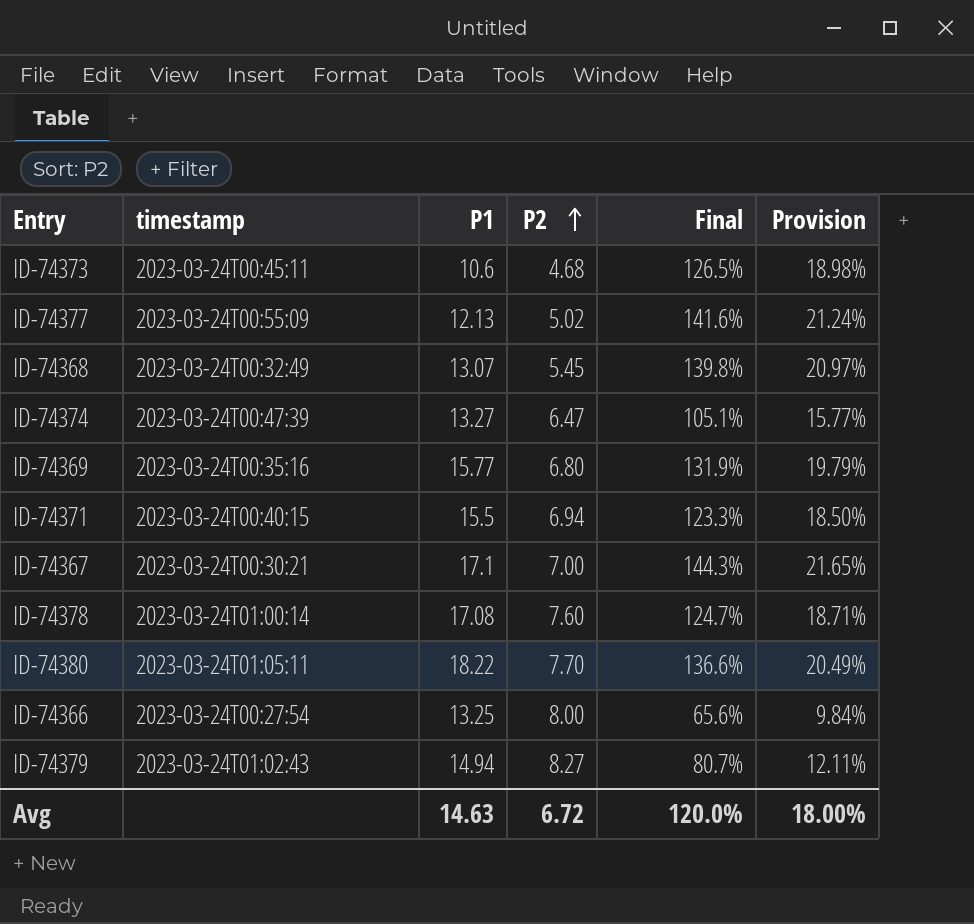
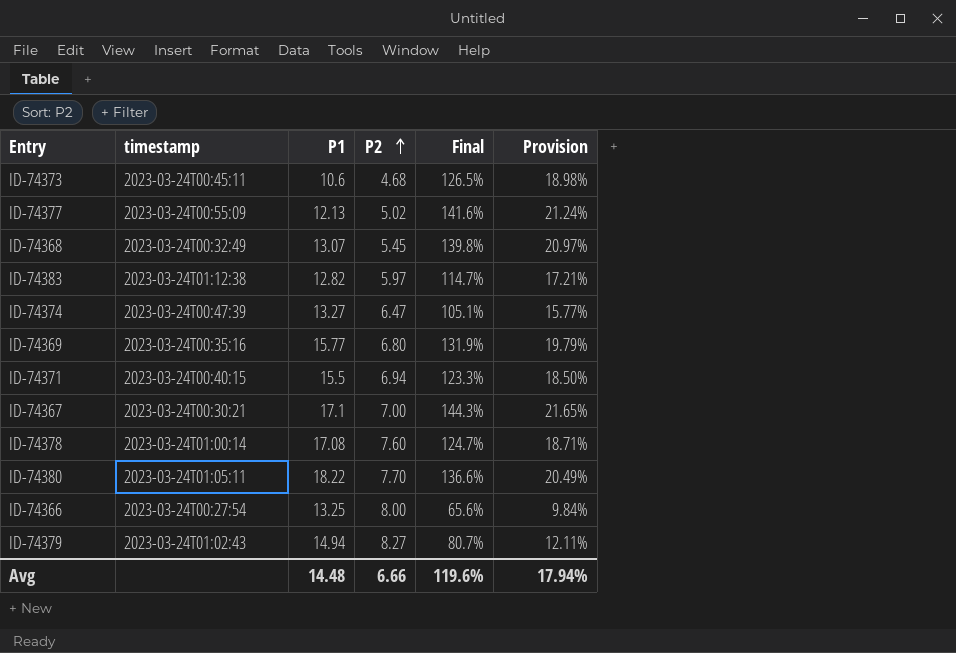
row ID-74383: none -> 2023-03-24T01:12:38 | 12.82 | 5.97 | 114.7% | 17.21%
Avg | P1: 14.63 -> 14.48
Avg | P2: 6.72 -> 6.66
Avg | Final: 120.0% -> 119.6%
Avg | Provision: 18.00% -> 17.94%

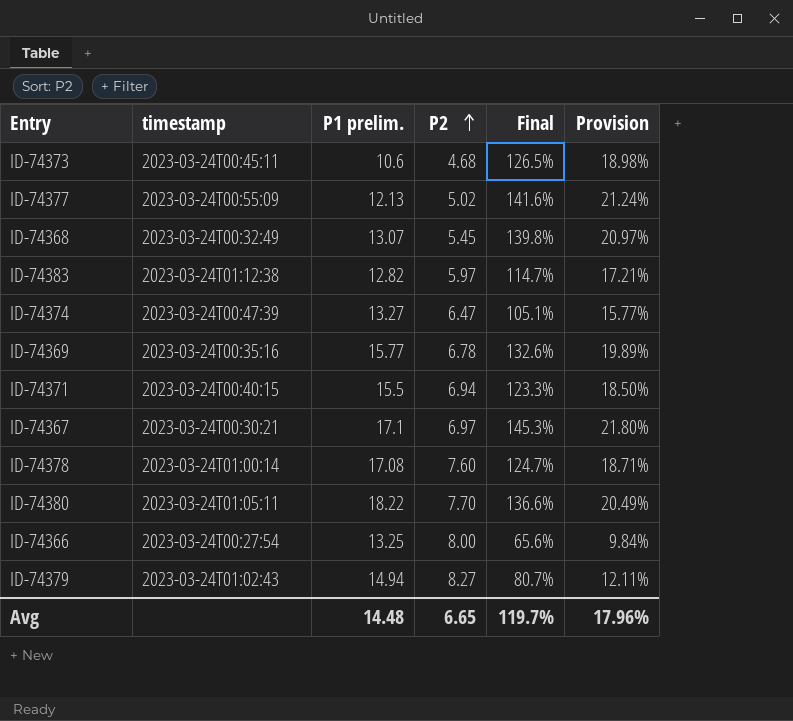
column name: P1 -> P1 prelim.
ID-74369 | P2: 6.80 -> 6.78
ID-74369 | Final: 131.9% -> 132.6%
ID-74369 | Provision: 19.79% -> 19.89%
ID-74367 | P2: 7.00 -> 6.97
ID-74367 | Final: 144.3% -> 145.3%
ID-74367 | Provision: 21.65% -> 21.80%
Avg | P2: 6.66 -> 6.65
Avg | Final: 119.6% -> 119.7%
Avg | Provision: 17.94% -> 17.96%

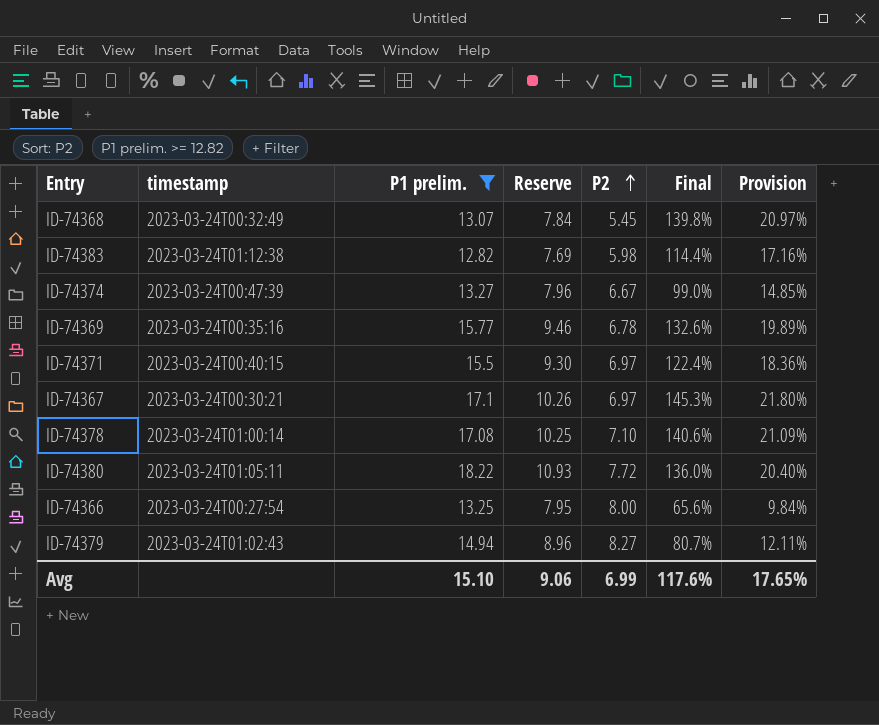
filter: none -> P1 prelim. >= 12.82
column Reserve | formula: none -> [P1 prelim.] * 0.6
ID-74383 | P2: 5.97 -> 5.98
ID-74383 | Final: 114.7% -> 114.4%
ID-74383 | Provision: 17.21% -> 17.16%
ID-74374 | P2: 6.47 -> 6.67
ID-74374 | Final: 105.1% -> 99.0%
ID-74374 | Provision: 15.77% -> 14.85%
ID-74371 | P2: 6.94 -> 6.97
ID-74371 | Final: 123.3% -> 122.4%
ID-74371 | Provision: 18.50% -> 18.36%
ID-74378 | P2: 7.60 -> 7.10
ID-74378 | Final: 124.7% -> 140.6%
ID-74378 | Provision: 18.71% -> 21.09%
ID-74380 | P2: 7.70 -> 7.72
ID-74380 | Final: 136.6% -> 136.0%
ID-74380 | Provision: 20.49% -> 20.40%
Avg | P1 prelim.: 14.48 -> 15.10
Avg | P2: 6.65 -> 6.99
Avg | Final: 119.7% -> 117.6%
Avg | Provision: 17.96% -> 17.65%

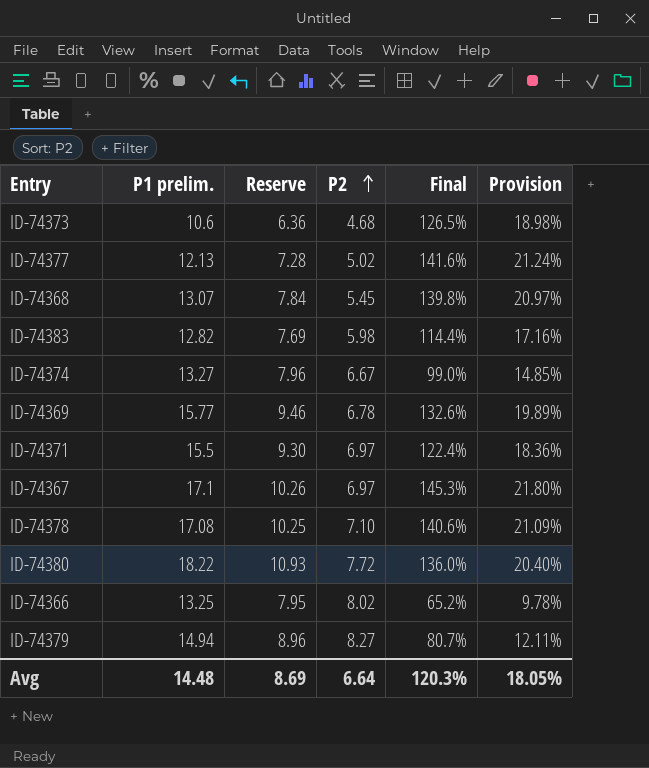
filter: P1 prelim. >= 12.82 -> none
column timestamp | position: 2 -> none
ID-74366 | P2: 8.00 -> 8.02
ID-74366 | Final: 65.6% -> 65.2%
ID-74366 | Provision: 9.84% -> 9.78%
Avg | P1 prelim.: 15.10 -> 14.48
Avg | Reserve: 9.06 -> 8.69
Avg | P2: 6.99 -> 6.64
Avg | Final: 117.6% -> 120.3%
Avg | Provision: 17.65% -> 18.05%

